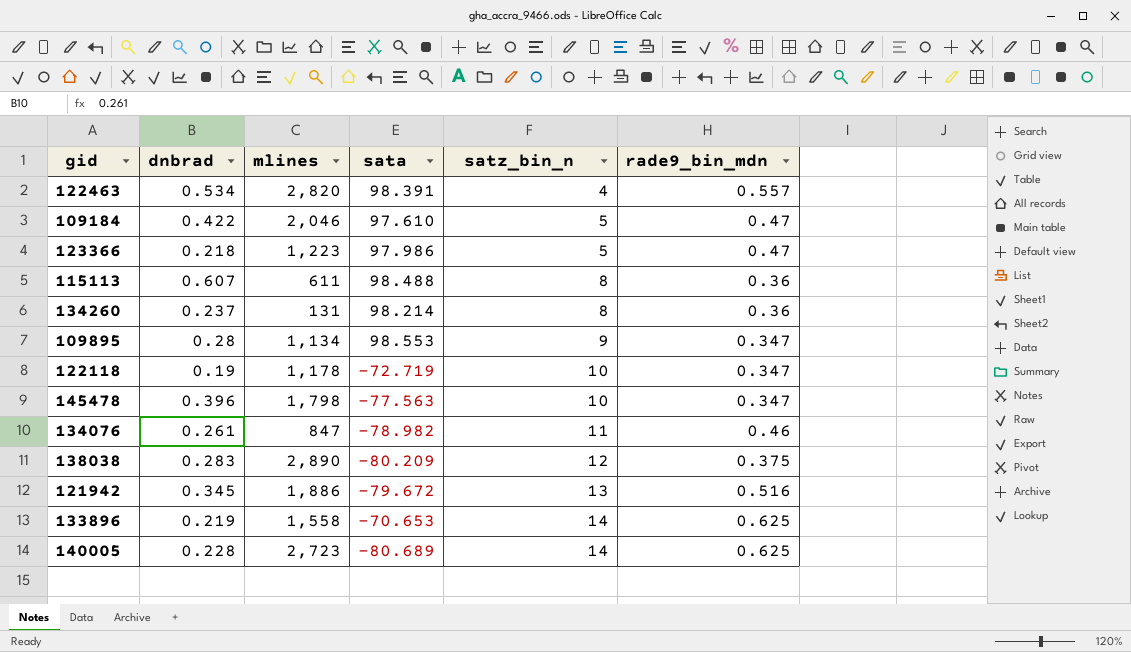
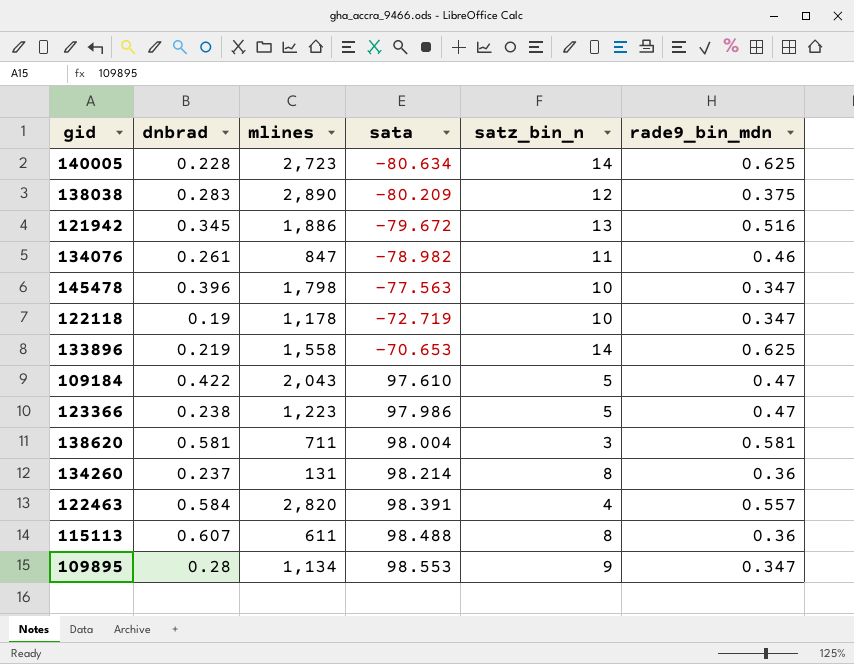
row order: satz_bin_n ascending -> sata ascending
140005 | sata: -80.689 -> -80.634
109184 | mlines: 2,046 -> 2,043
123366 | dnbrad: 0.218 -> 0.238
row 138620: none -> 0.581 | 711 | 98.004 | 3 | 0.581
122463 | dnbrad: 0.534 -> 0.584

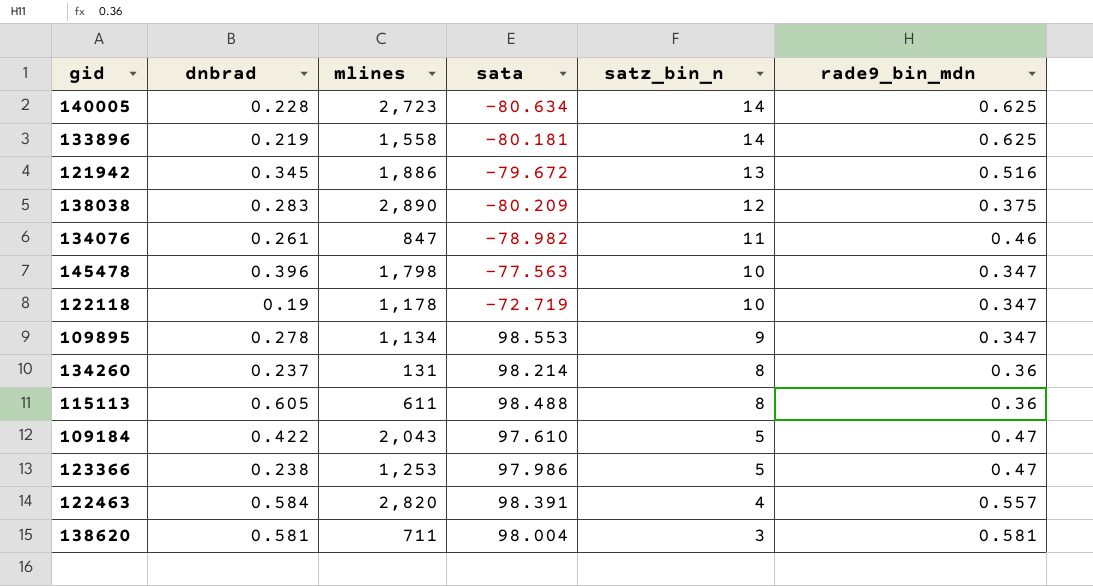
row order: sata ascending -> satz_bin_n descending
133896 | sata: -70.653 -> -80.181
109895 | dnbrad: 0.28 -> 0.278
115113 | dnbrad: 0.607 -> 0.605
123366 | mlines: 1,223 -> 1,253

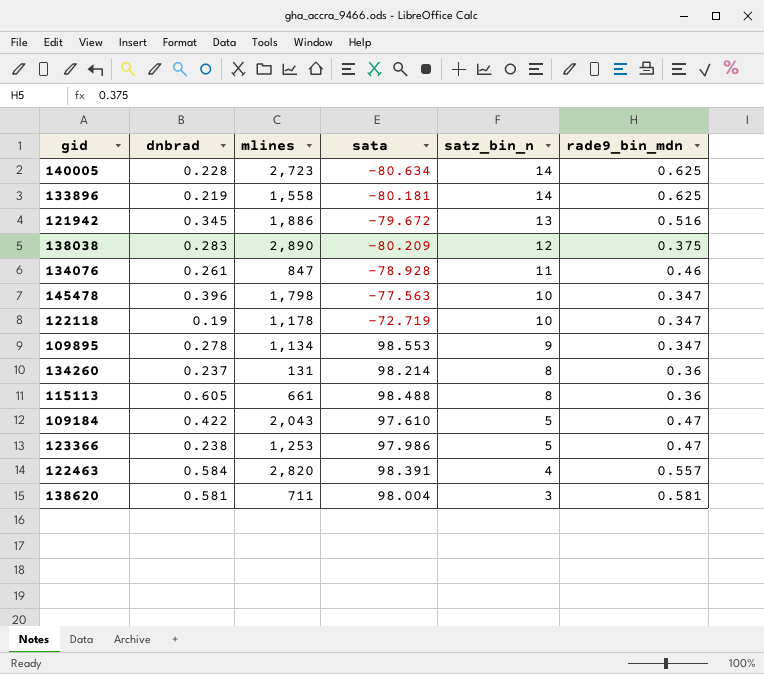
134076 | sata: -78.982 -> -78.928
115113 | mlines: 611 -> 661

